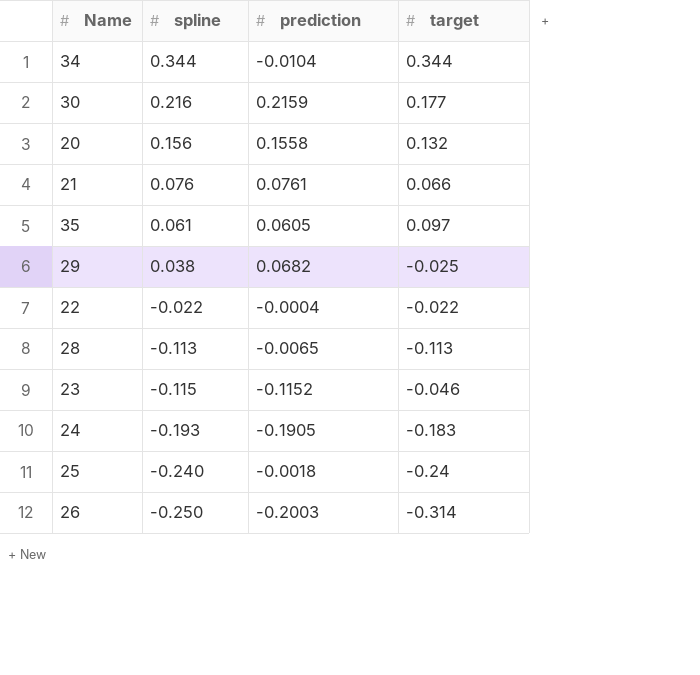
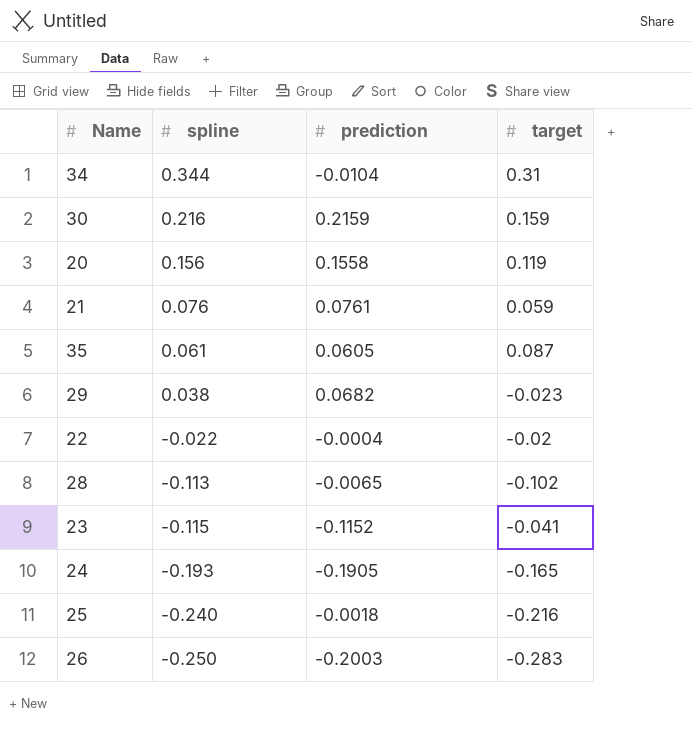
34 | target: 0.344 -> 0.31
30 | target: 0.177 -> 0.159
20 | target: 0.132 -> 0.119
21 | target: 0.066 -> 0.059
35 | target: 0.097 -> 0.087
29 | target: -0.025 -> -0.023
22 | target: -0.022 -> -0.02
28 | target: -0.113 -> -0.102
23 | target: -0.046 -> -0.041
24 | target: -0.183 -> -0.165
25 | target: -0.24 -> -0.216
26 | target: -0.314 -> -0.283

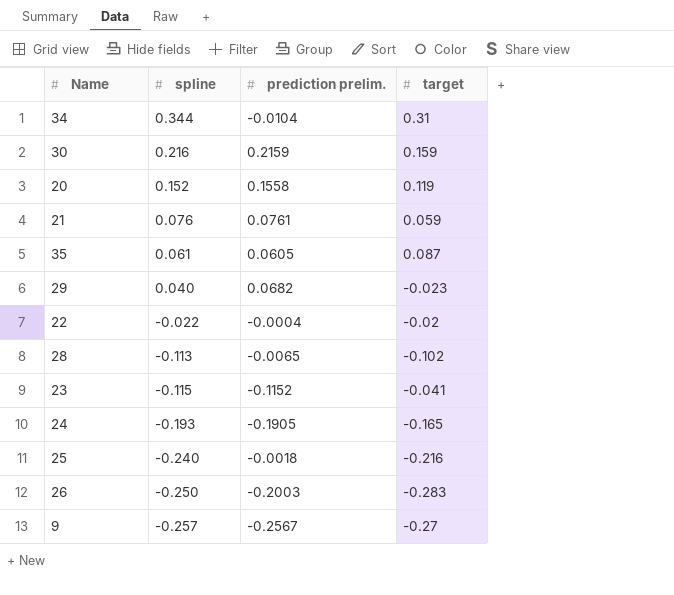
column name: prediction -> prediction prelim.
20 | spline: 0.156 -> 0.152
29 | spline: 0.038 -> 0.040
row 9: none -> -0.257 | -0.2567 | -0.27

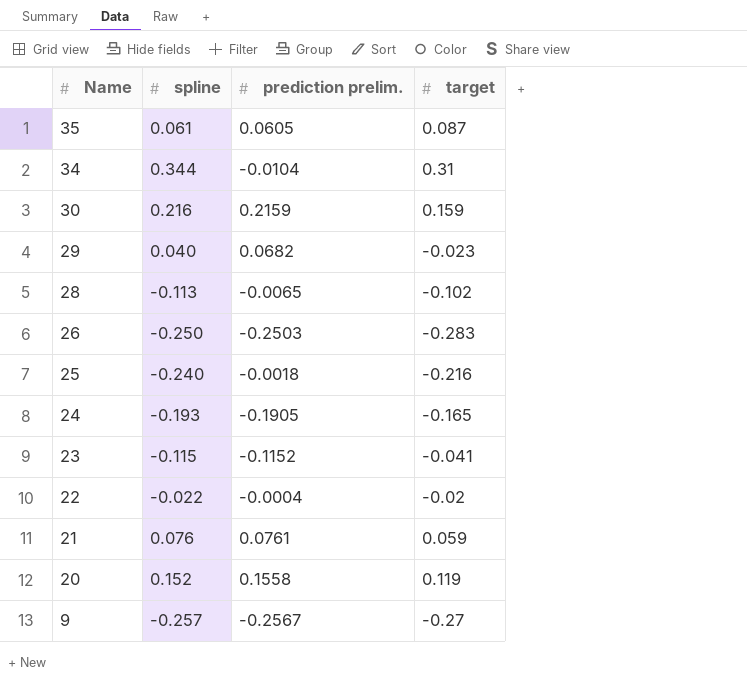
row order: spline descending -> Name descending
26 | prediction prelim.: -0.2003 -> -0.2503

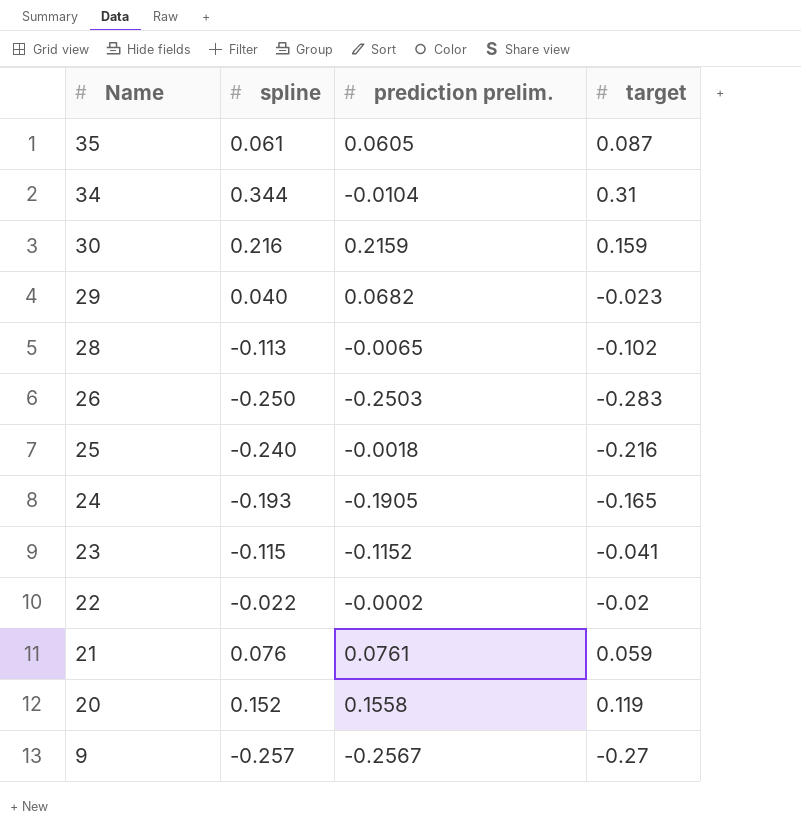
22 | prediction prelim.: -0.0004 -> -0.0002

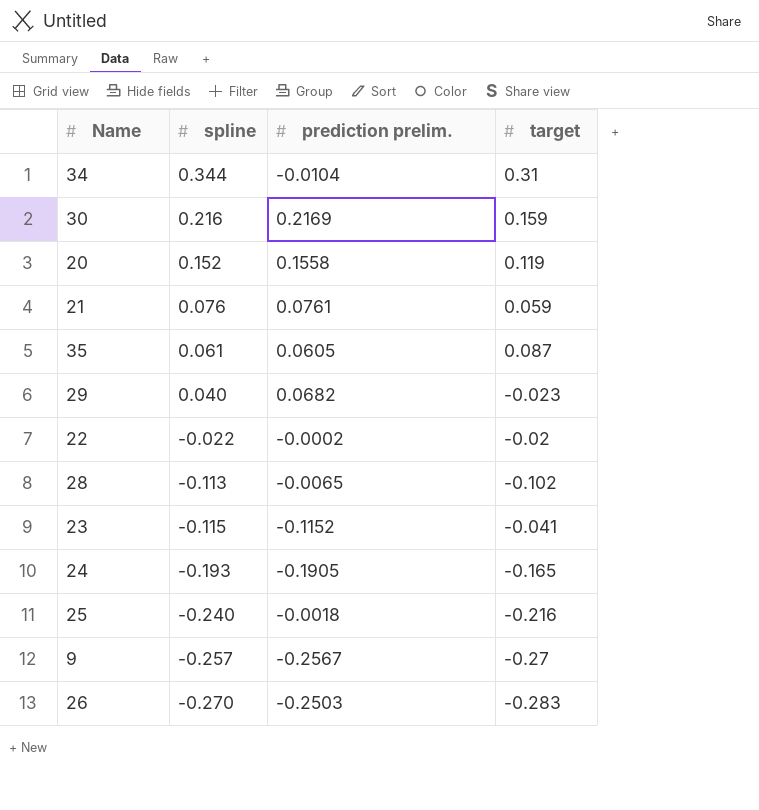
row order: Name descending -> spline descending
30 | prediction prelim.: 0.2159 -> 0.2169
26 | spline: -0.250 -> -0.270

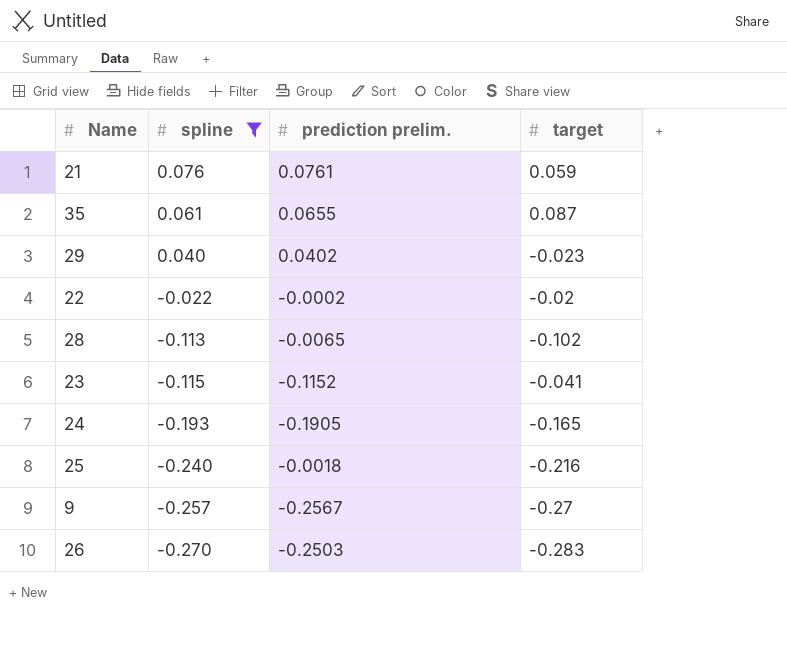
filter: none -> spline <= 0.076
35 | prediction prelim.: 0.0605 -> 0.0655
29 | prediction prelim.: 0.0682 -> 0.0402

